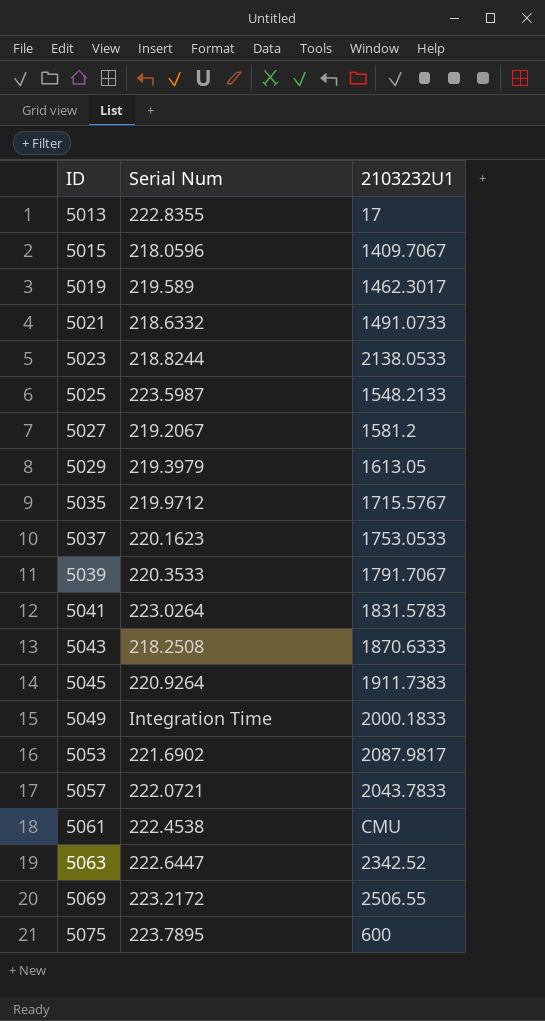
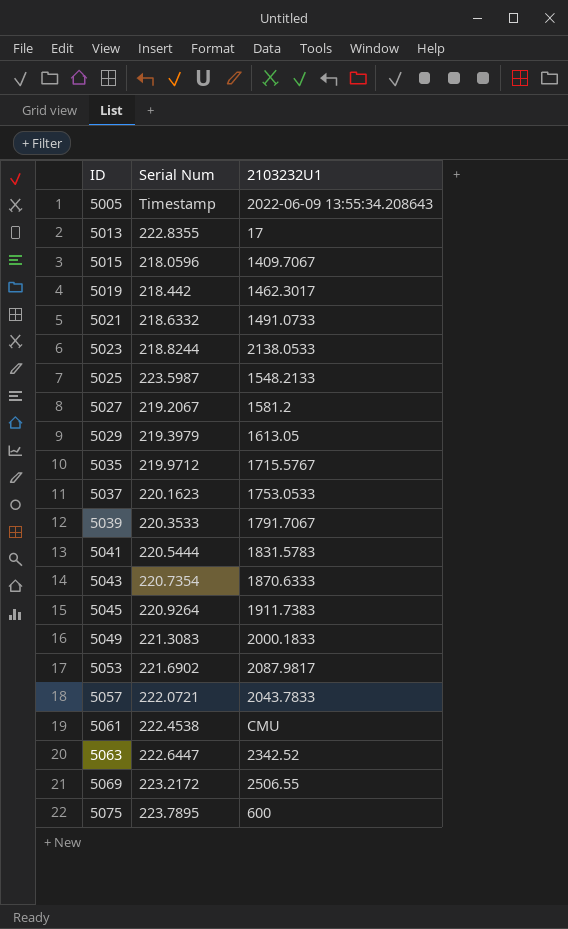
row 5005: none -> Timestamp | 2022-06-09 13:55:34.208643
5019 | Serial Num: 219.589 -> 218.442
5041 | Serial Num: 223.0264 -> 220.5444
5043 | Serial Num: 218.2508 -> 220.7354
5049 | Serial Num: Integration Time -> 221.3083

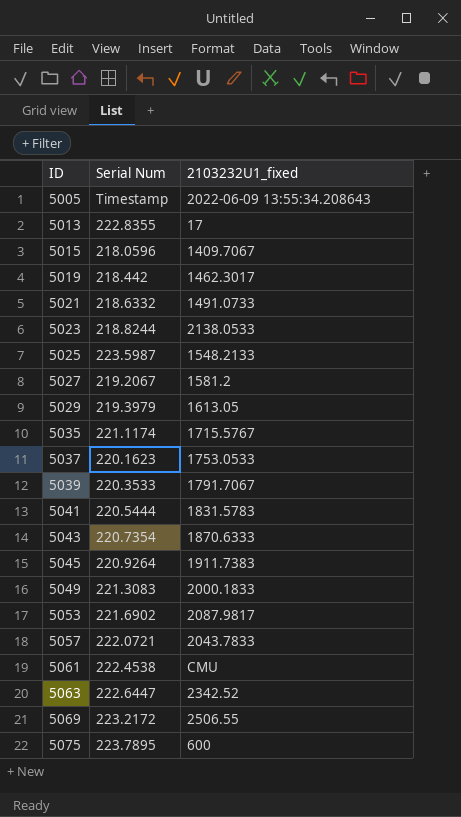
column name: 2103232U1 -> 2103232U1_fixed
5035 | Serial Num: 219.9712 -> 221.1174

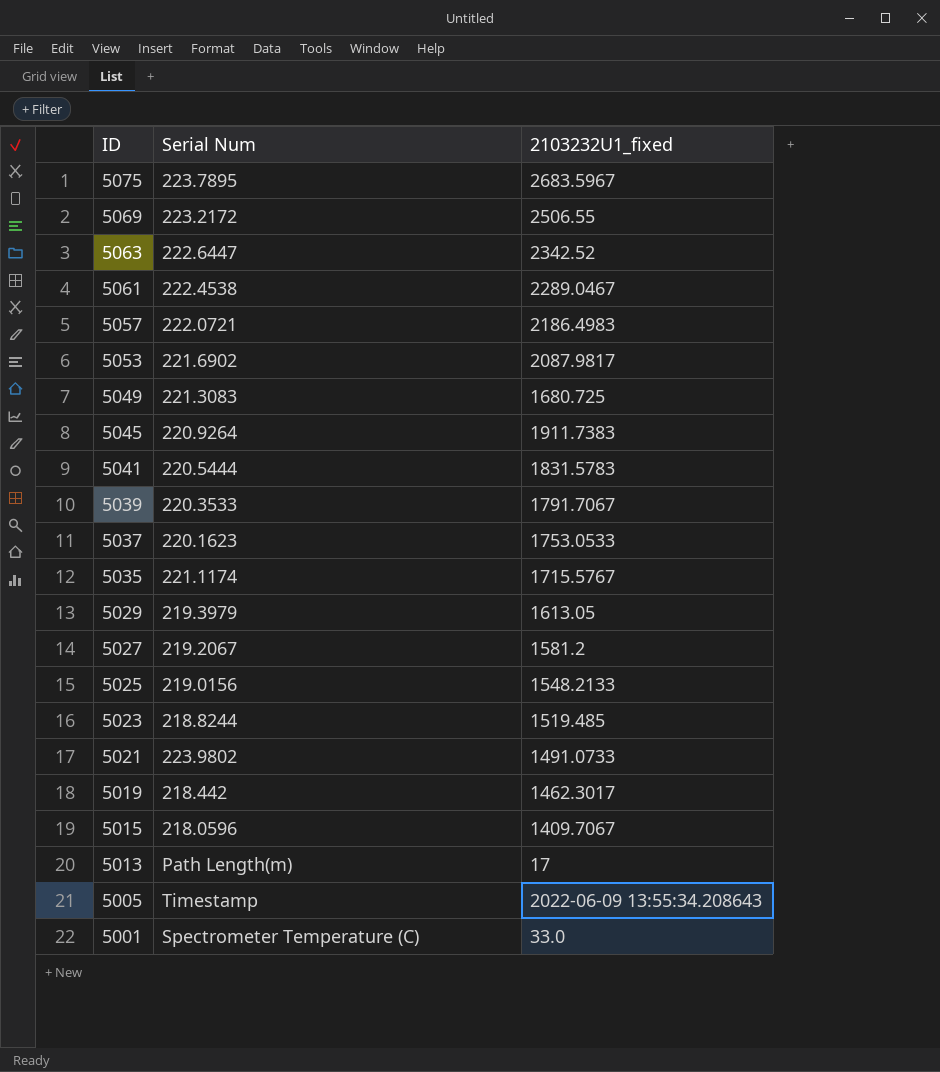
row order: ID ascending -> ID descending
row 5043: 220.7354 | 1870.6333 -> none
5075 | 2103232U1_fixed: 600 -> 2683.5967
5061 | 2103232U1_fixed: CMU -> 2289.0467
5057 | 2103232U1_fixed: 2043.7833 -> 2186.4983
5049 | 2103232U1_fixed: 2000.1833 -> 1680.725
5025 | Serial Num: 223.5987 -> 219.0156
5023 | 2103232U1_fixed: 2138.0533 -> 1519.485
5021 | Serial Num: 218.6332 -> 223.9802
5013 | Serial Num: 222.8355 -> Path Length(m)
row 5001: none -> Spectrometer Temperature (C) | 33.0

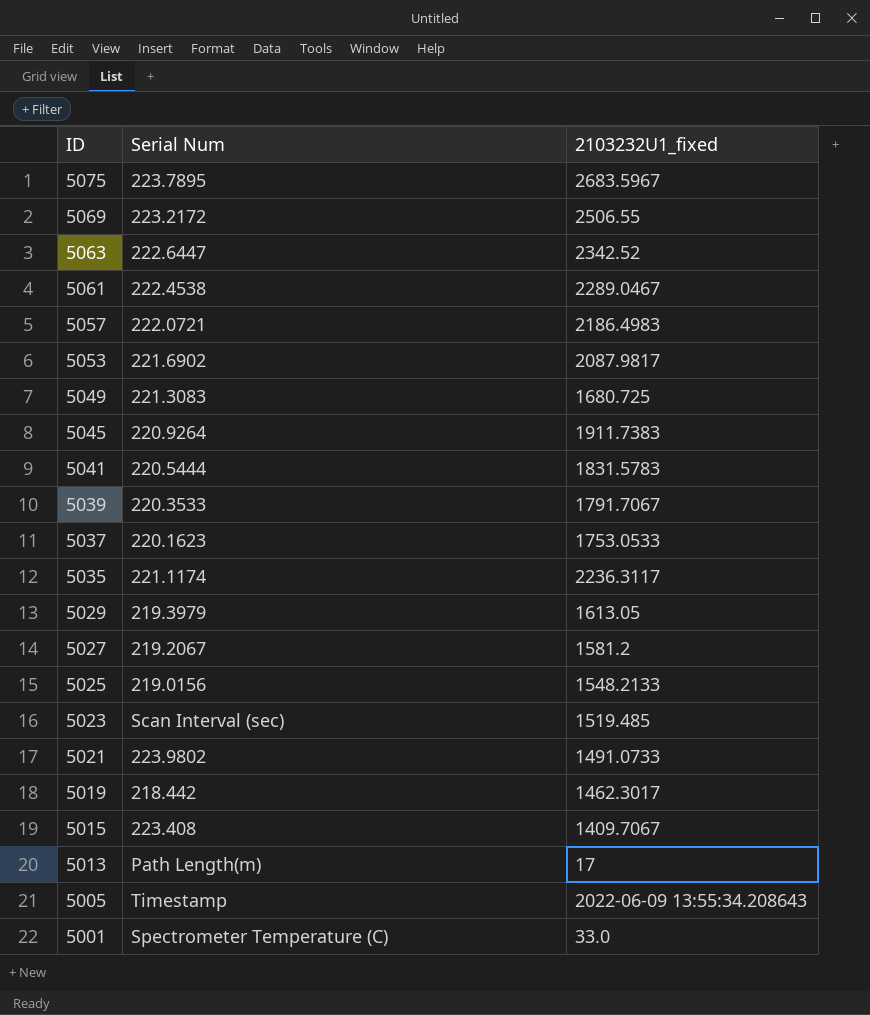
5035 | 2103232U1_fixed: 1715.5767 -> 2236.3117
5023 | Serial Num: 218.8244 -> Scan Interval (sec)
5015 | Serial Num: 218.0596 -> 223.408

